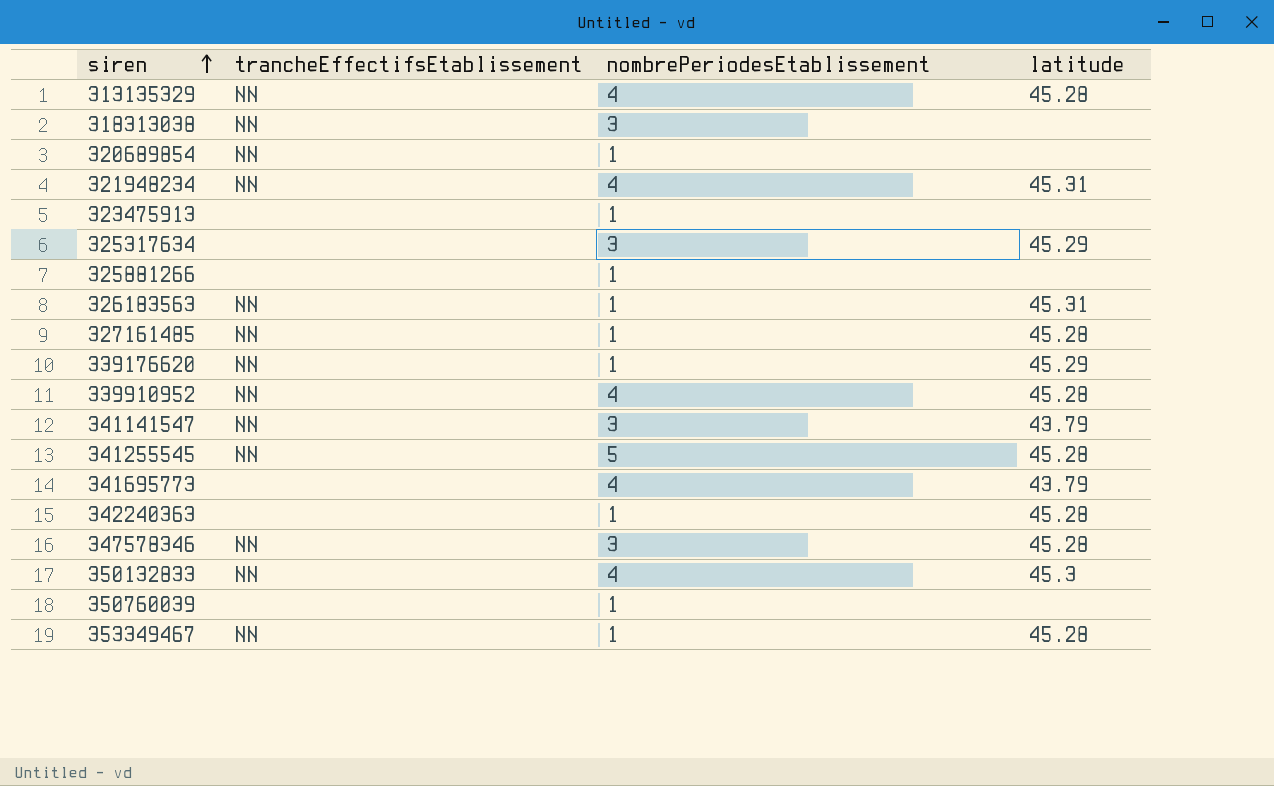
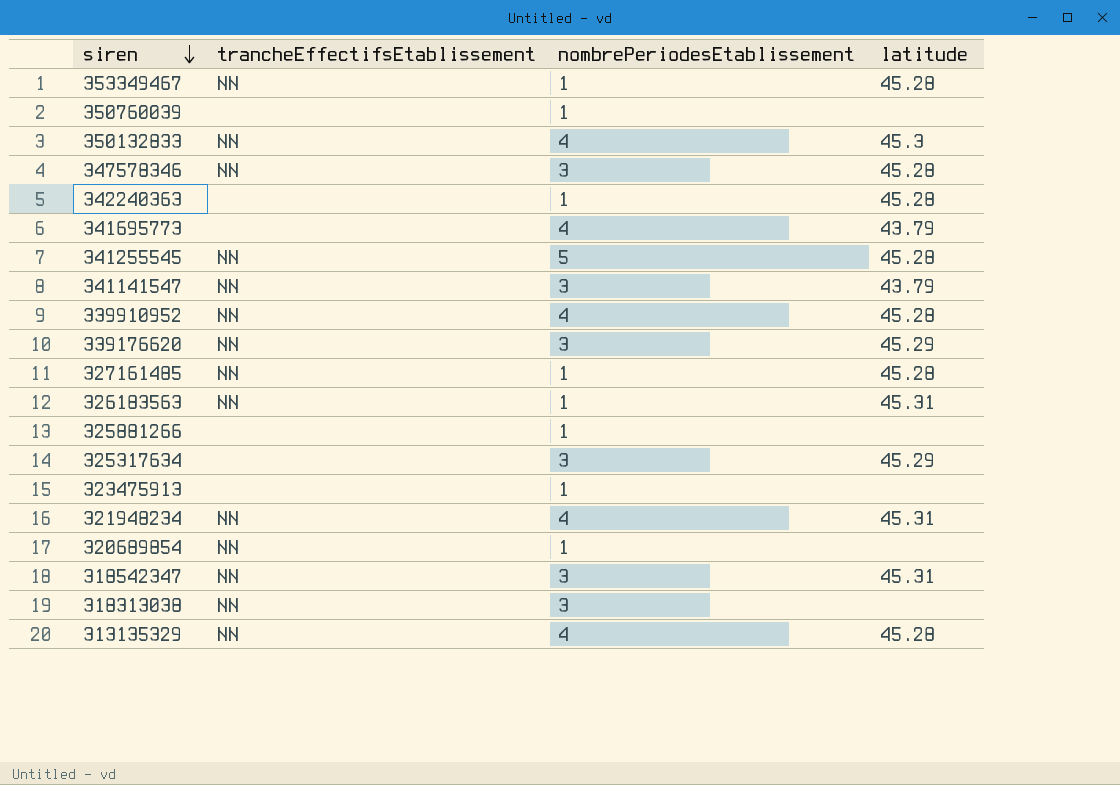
row order: siren ascending -> siren descending
339176620 | nombrePeriodesEtablissement: 1 -> 3
row 318542347: none -> NN | 3 | 45.31

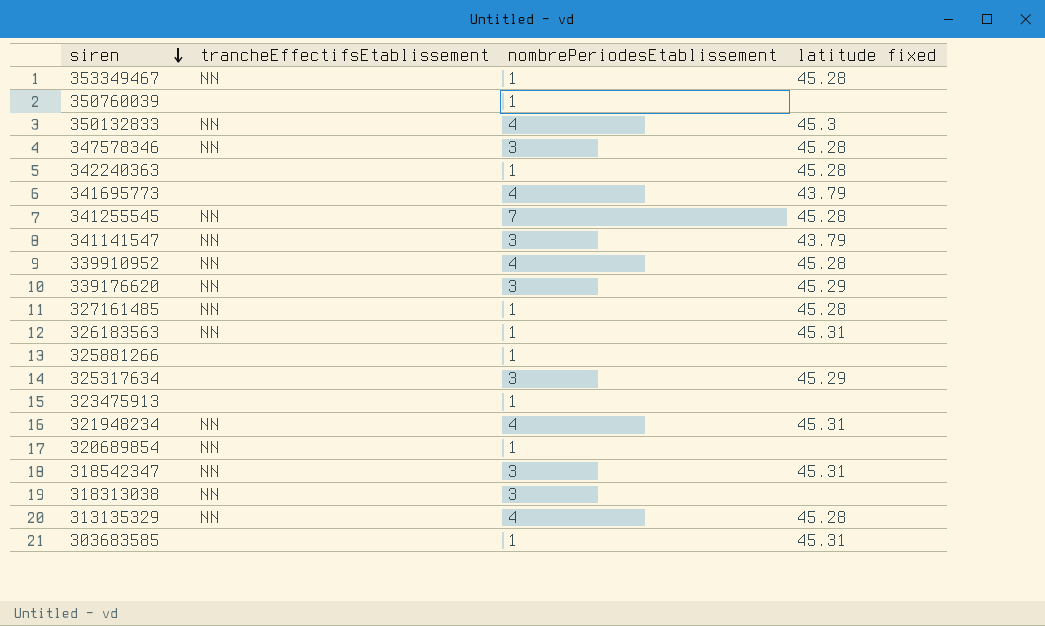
column name: latitude -> latitude fixed
341255545 | nombrePeriodesEtablissement: 5 -> 7
row 303683585: none -> none | 1 | 45.31

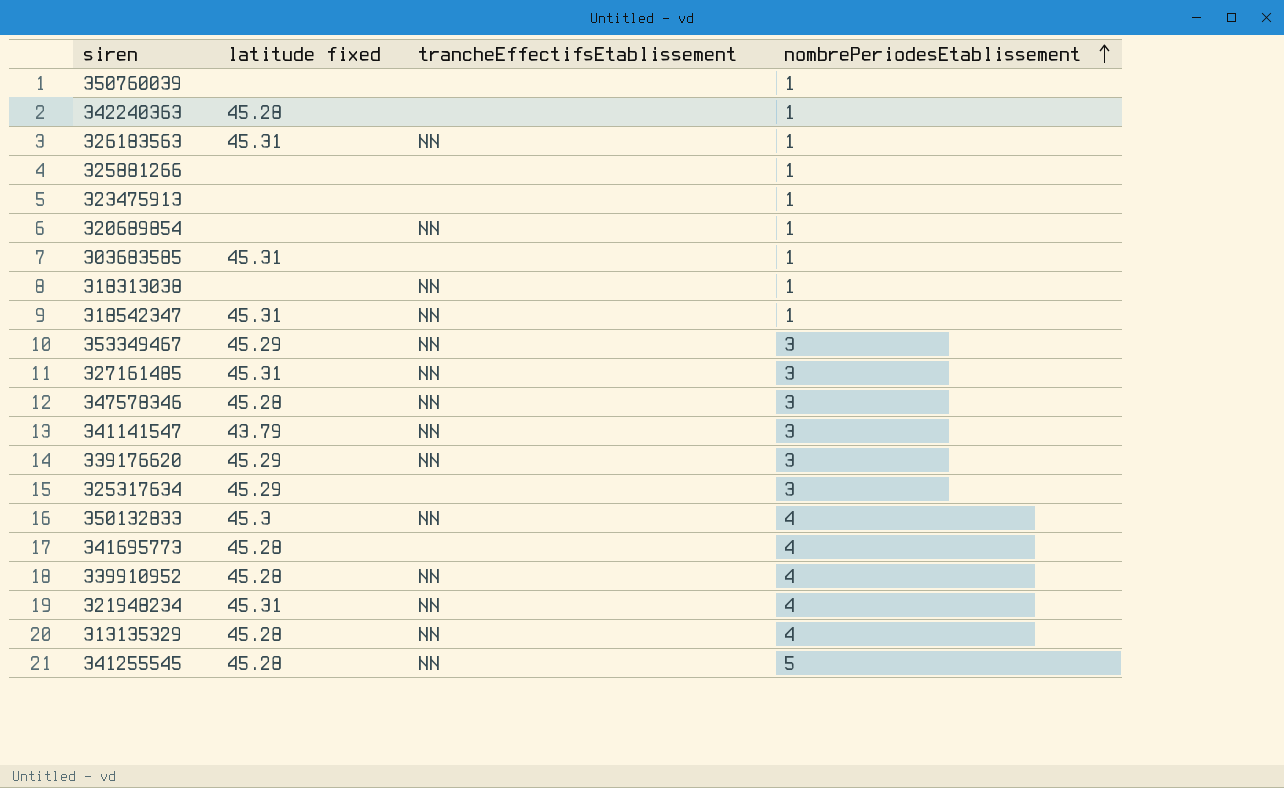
row order: siren descending -> nombrePeriodesEtablissement ascending
column latitude fixed | position: 4 -> 2
318313038 | nombrePeriodesEtablissement: 3 -> 1
318542347 | nombrePeriodesEtablissement: 3 -> 1
353349467 | latitude fixed: 45.28 -> 45.29
353349467 | nombrePeriodesEtablissement: 1 -> 3
327161485 | latitude fixed: 45.28 -> 45.31
327161485 | nombrePeriodesEtablissement: 1 -> 3
341695773 | latitude fixed: 43.79 -> 45.28
341255545 | nombrePeriodesEtablissement: 7 -> 5

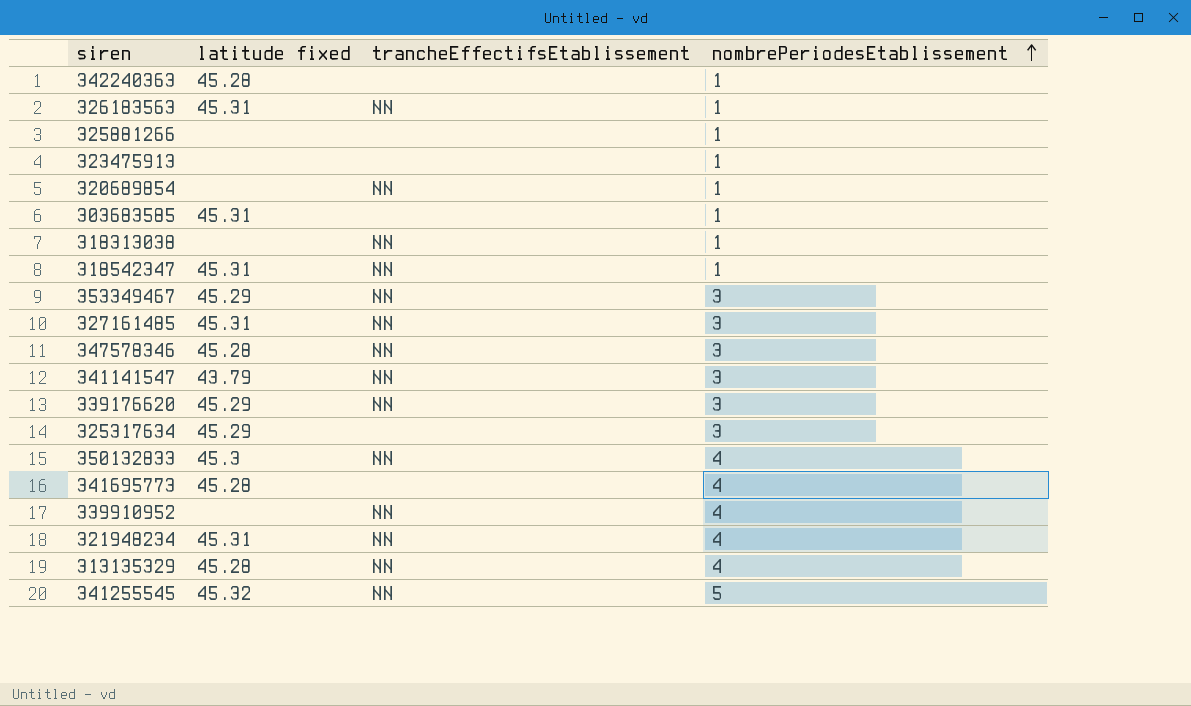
row 350760039: none | none | 1 -> none
339910952 | latitude fixed: 45.28 -> none
341255545 | latitude fixed: 45.28 -> 45.32

